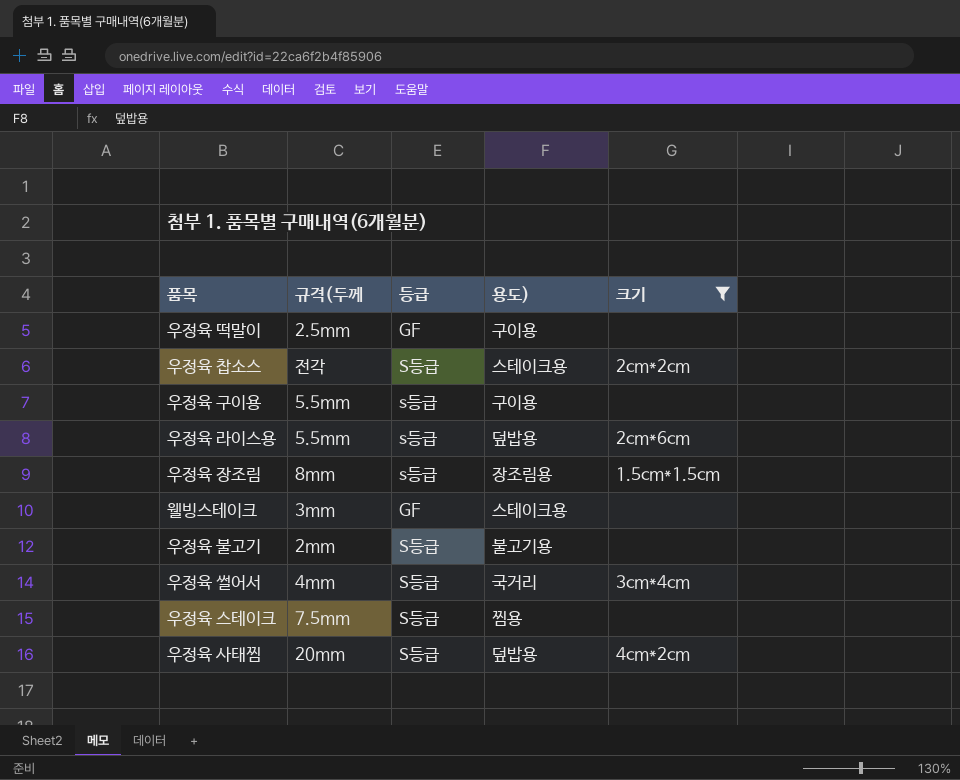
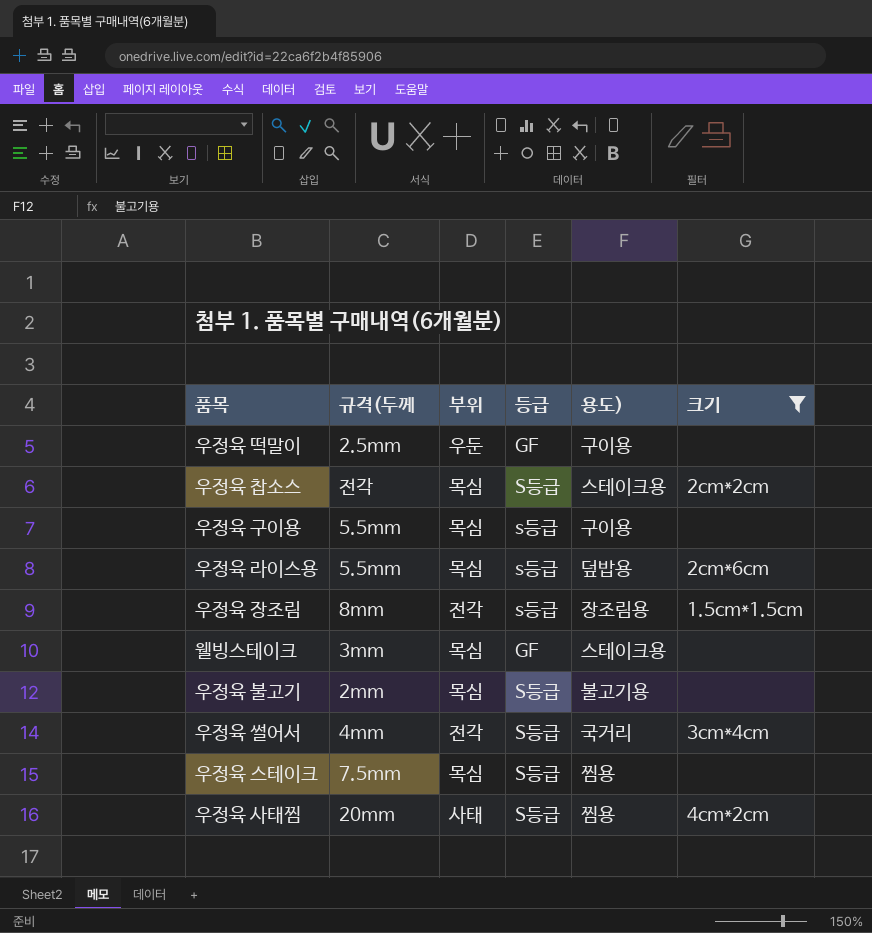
column 부위 | position: none -> 3
우정육 사태찜 | 용도): 덮밥용 -> 찜용

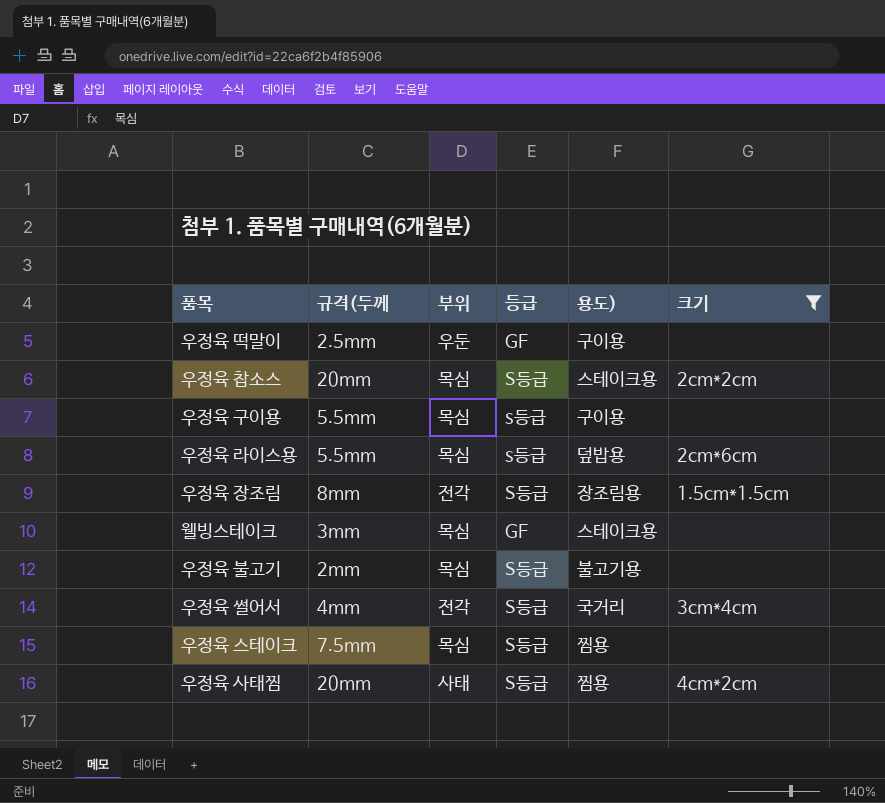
우정육 찹소스 | 규격(두께: 전각 -> 20mm
우정육 장조림 | 등급: s등급 -> S등급

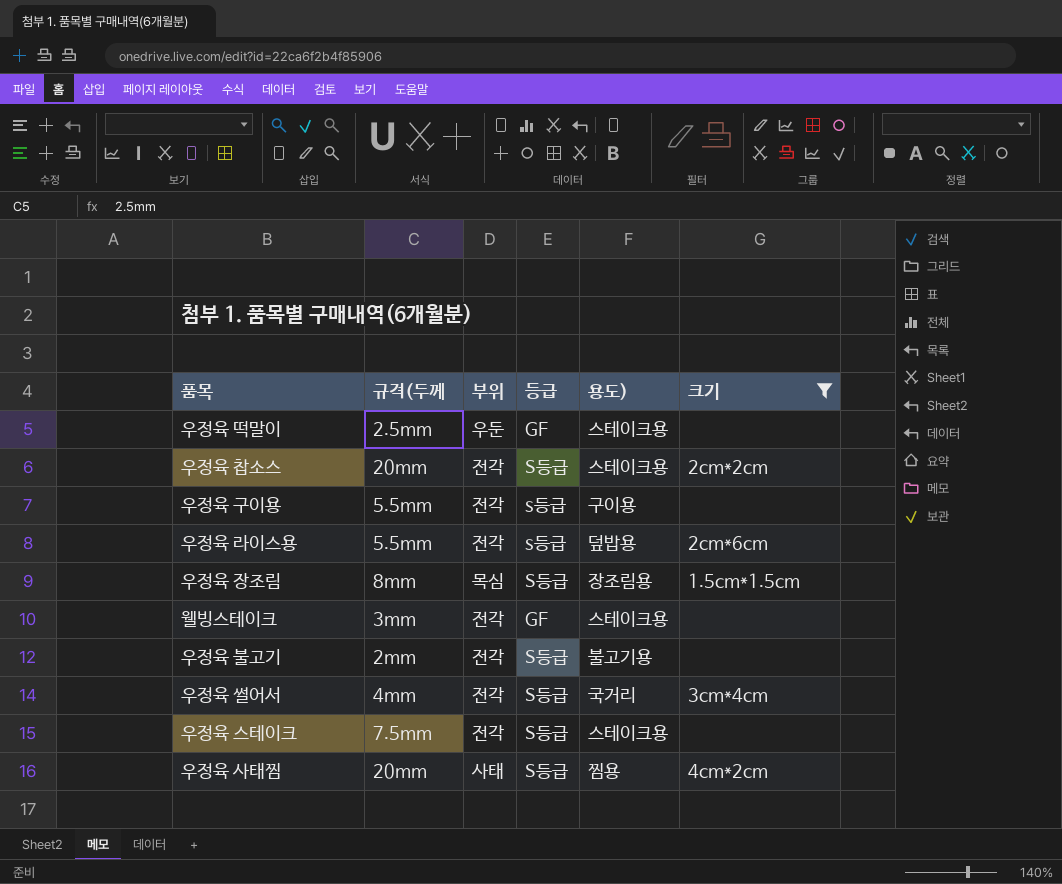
우정육 떡말이 | 용도): 구이용 -> 스테이크용
우정육 찹소스 | 부위: 목심 -> 전각
우정육 구이용 | 부위: 목심 -> 전각
우정육 라이스용 | 부위: 목심 -> 전각
우정육 장조림 | 부위: 전각 -> 목심
웰빙스테이크 | 부위: 목심 -> 전각
우정육 불고기 | 부위: 목심 -> 전각
우정육 스테이크 | 부위: 목심 -> 전각
우정육 스테이크 | 용도): 찜용 -> 스테이크용

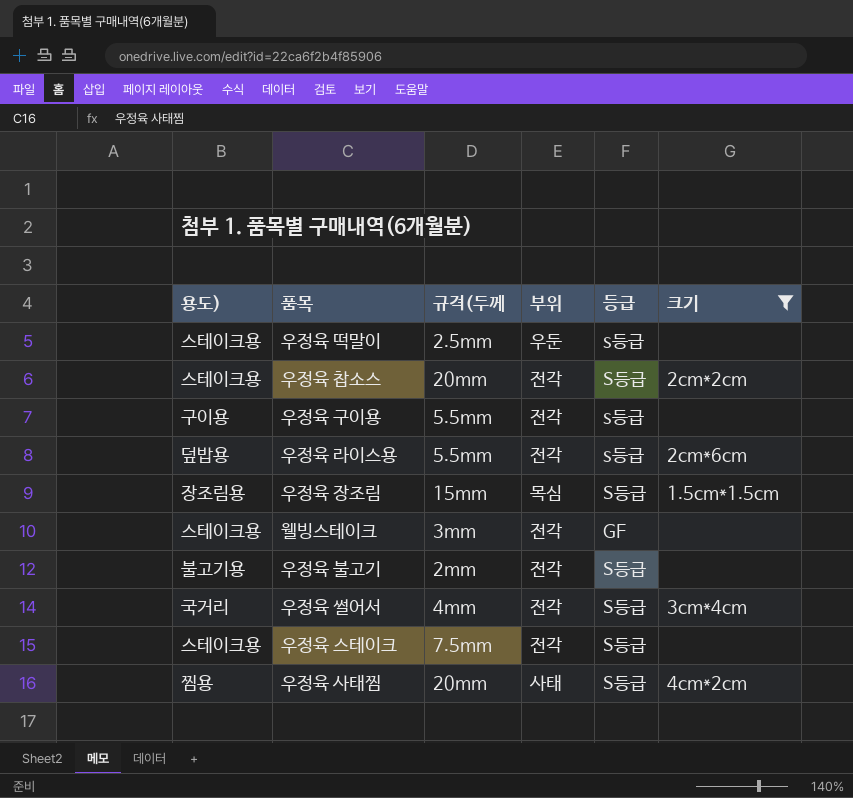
column 용도) | position: 5 -> 1
우정육 떡말이 | 등급: GF -> s등급
우정육 장조림 | 규격(두께: 8mm -> 15mm

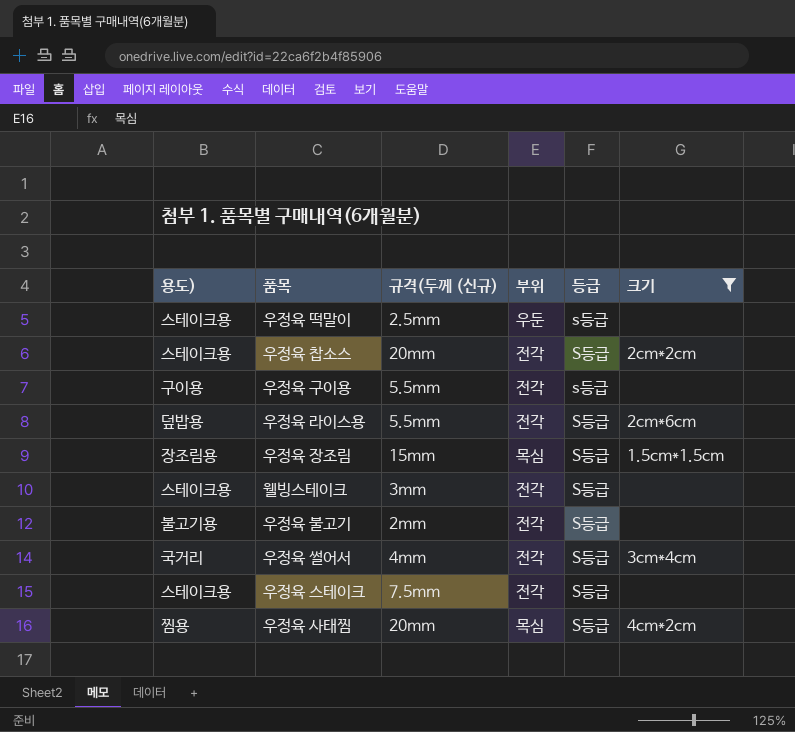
column name: 규격(두께 -> 규격(두께 (신규)
우정육 라이스용 | 등급: s등급 -> S등급
웰빙스테이크 | 등급: GF -> S등급
우정육 사태찜 | 부위: 사태 -> 목심

